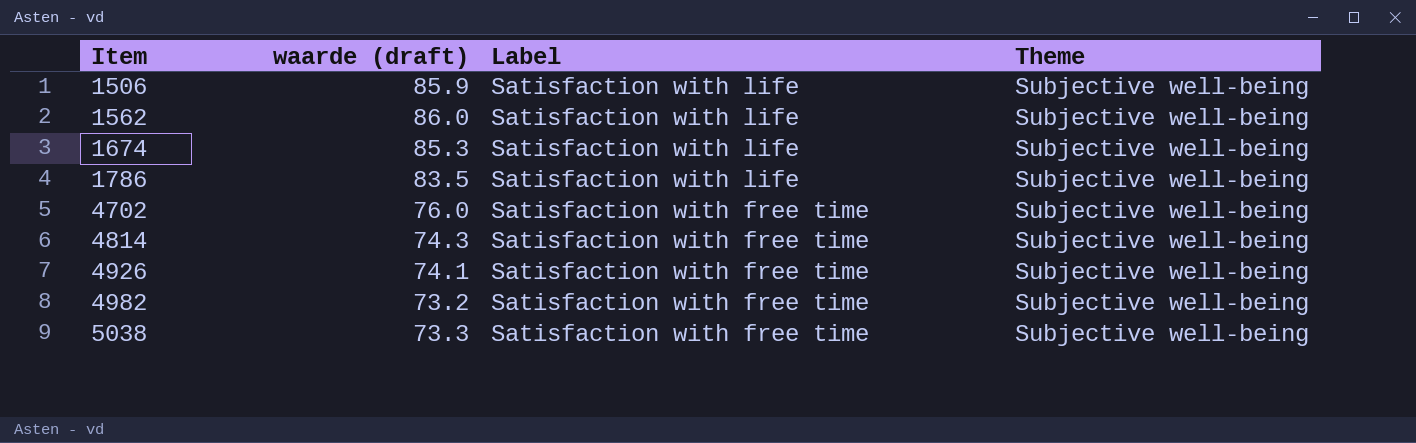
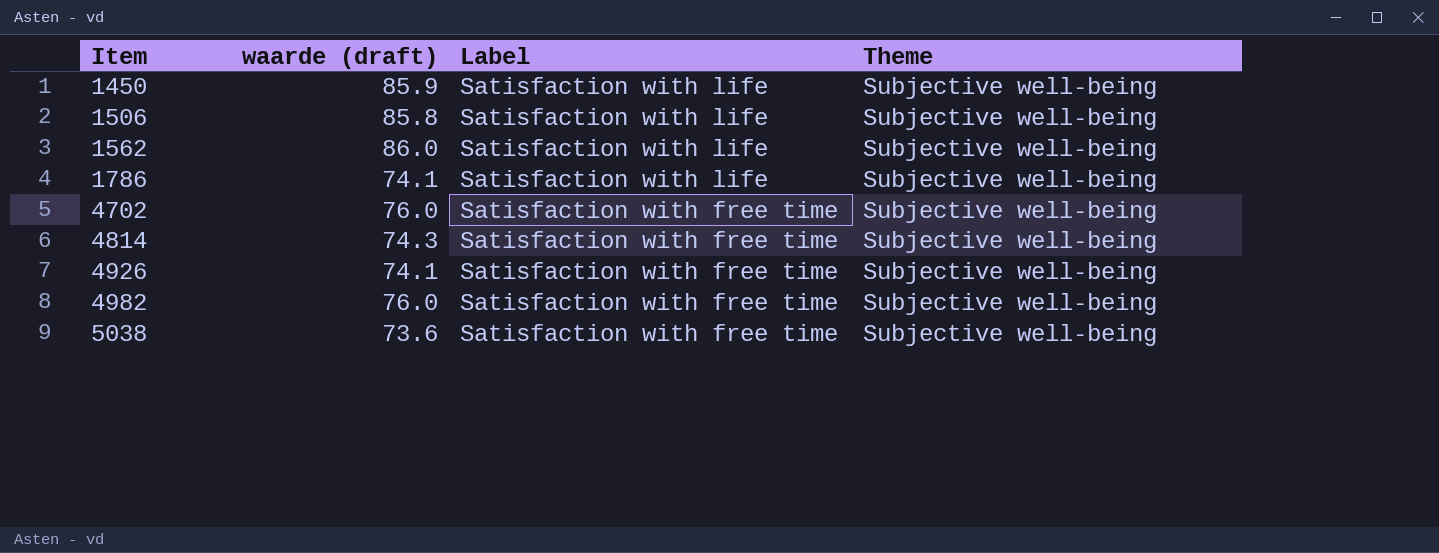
row 1674: 85.3 | Satisfaction with life | Subjective well-being -> none
row 1450: none -> 85.9 | Satisfaction with life | Subjective well-being
1506 | waarde (draft): 85.9 -> 85.8
1786 | waarde (draft): 83.5 -> 74.1
4982 | waarde (draft): 73.2 -> 76.0
5038 | waarde (draft): 73.3 -> 73.6

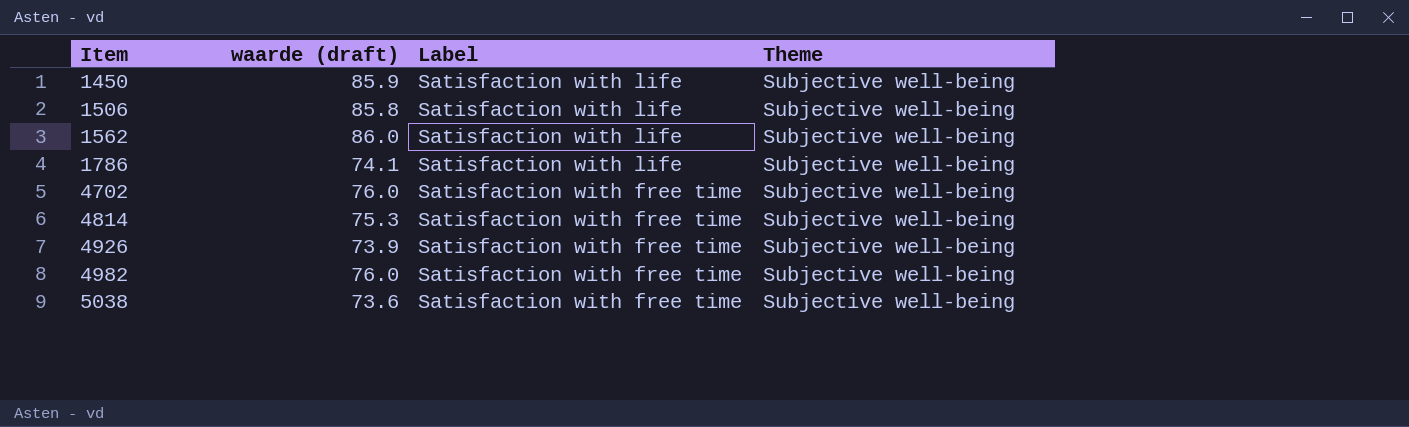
4814 | waarde (draft): 74.3 -> 75.3
4926 | waarde (draft): 74.1 -> 73.9

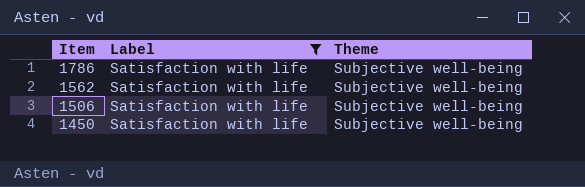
filter: none -> Label = Satisfaction with life
row order: Item ascending -> Item descending
column waarde (draft) | position: 2 -> none

